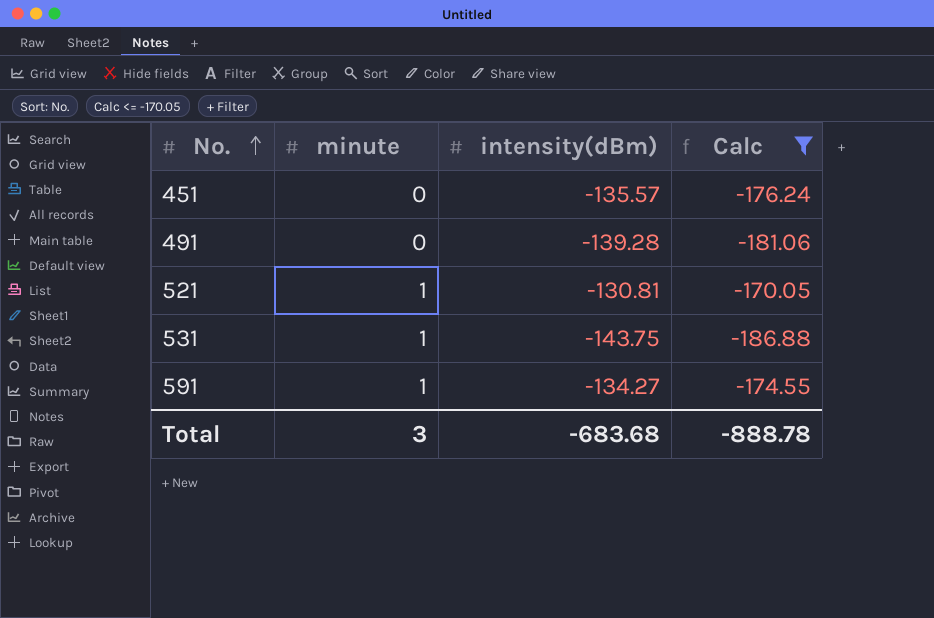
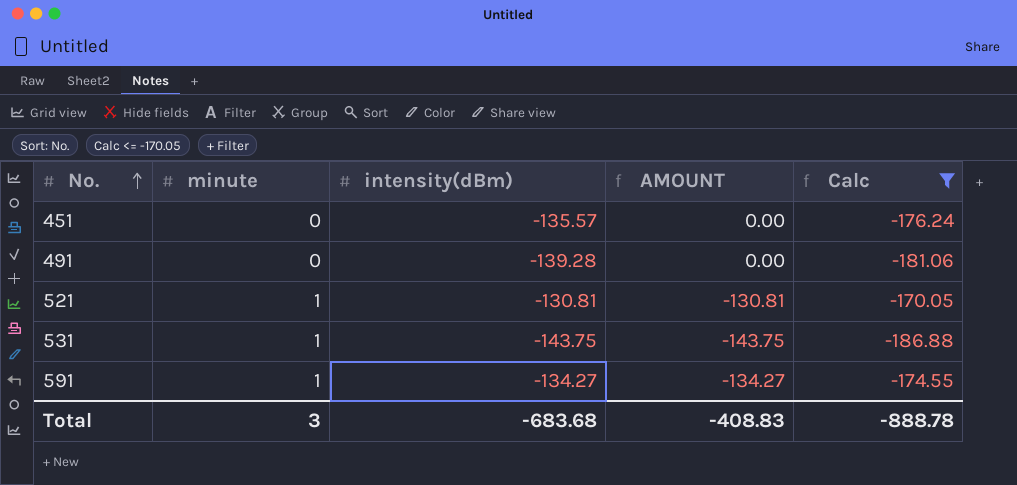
column AMOUNT | formula: none -> [minute] * [intensity(dBm)]

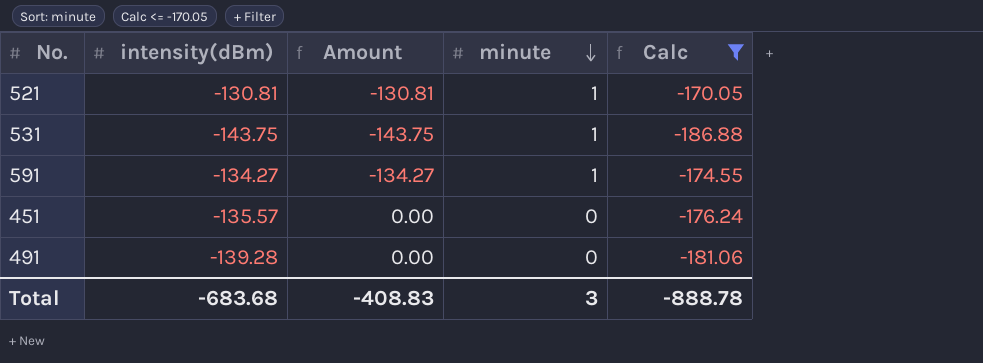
row order: No. ascending -> minute descending
column name: AMOUNT -> Amount
column minute | position: 2 -> 4

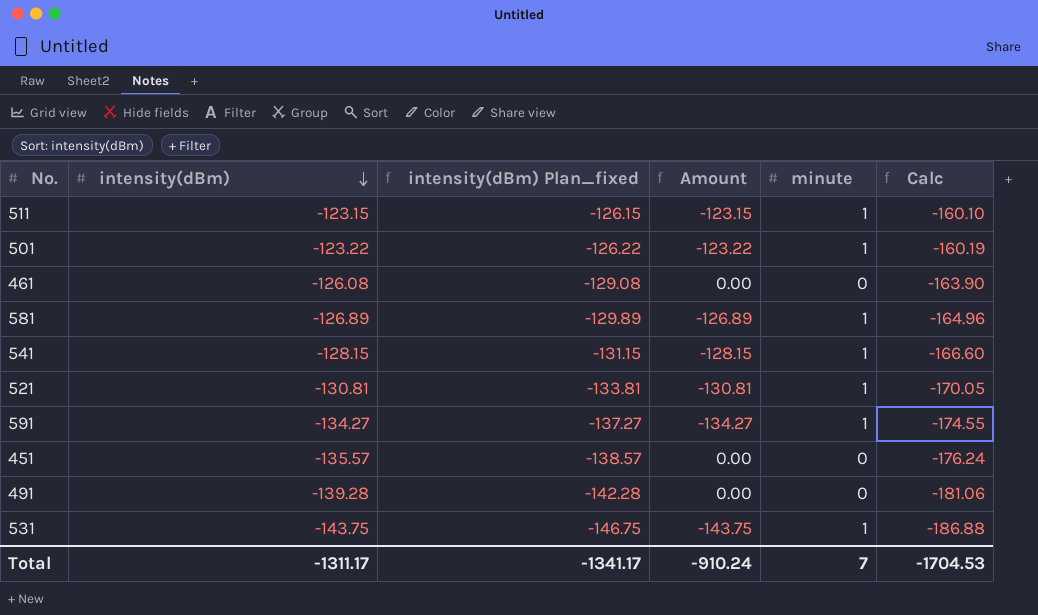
filter: Calc <= -170.05 -> none
row order: minute descending -> intensity(dBm) descending
column intensity(dBm) Plan_fixed | formula: none -> [intensity(dBm)] - 3
Total | intensity(dBm): -683.68 -> -1311.17
Total | Amount: -408.83 -> -910.24
Total | minute: 3 -> 7
Total | Calc: -888.78 -> -1704.53

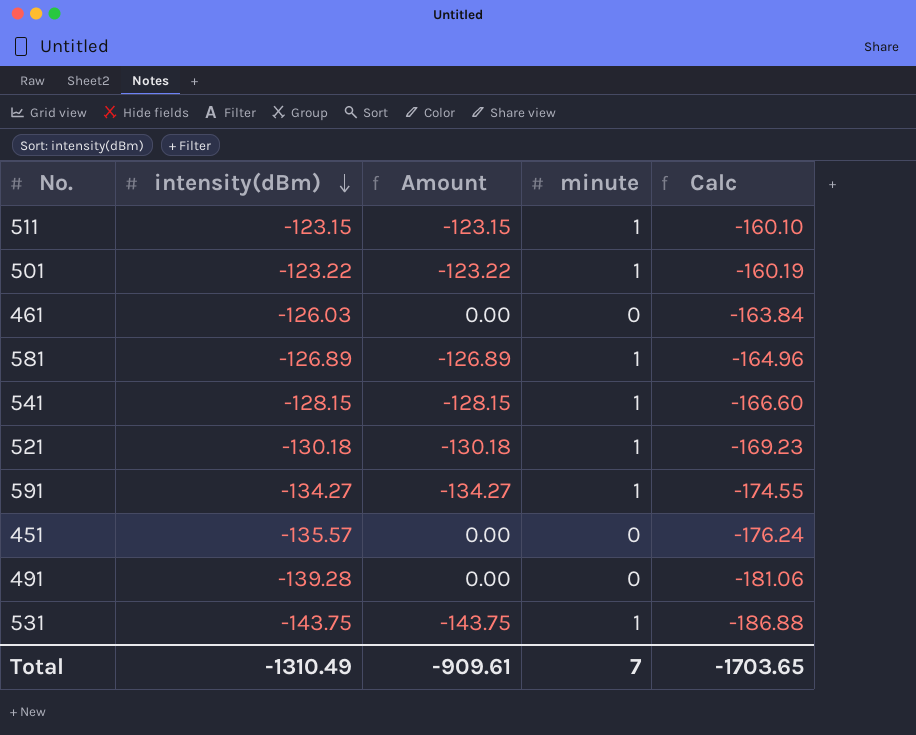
column intensity(dBm) Plan_fixed | formula: [intensity(dBm)] - 3 -> none
461 | intensity(dBm): -126.08 -> -126.03
461 | Calc: -163.90 -> -163.84
521 | intensity(dBm): -130.81 -> -130.18
521 | Amount: -130.81 -> -130.18
521 | Calc: -170.05 -> -169.23
Total | intensity(dBm): -1311.17 -> -1310.49
Total | Amount: -910.24 -> -909.61
Total | Calc: -1704.53 -> -1703.65

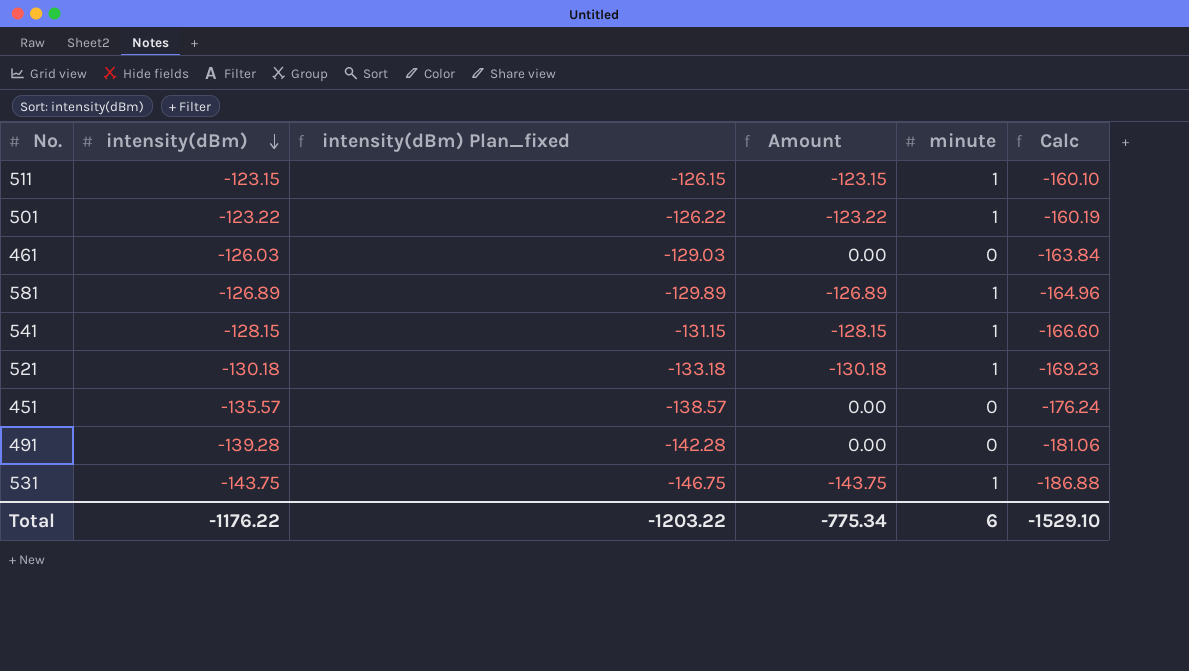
column intensity(dBm) Plan_fixed | formula: none -> [intensity(dBm)] - 3
row 591: -134.27 | -134.27 | 1 | -174.55 -> none
Total | intensity(dBm): -1310.49 -> -1176.22
Total | Amount: -909.61 -> -775.34
Total | minute: 7 -> 6
Total | Calc: -1703.65 -> -1529.10

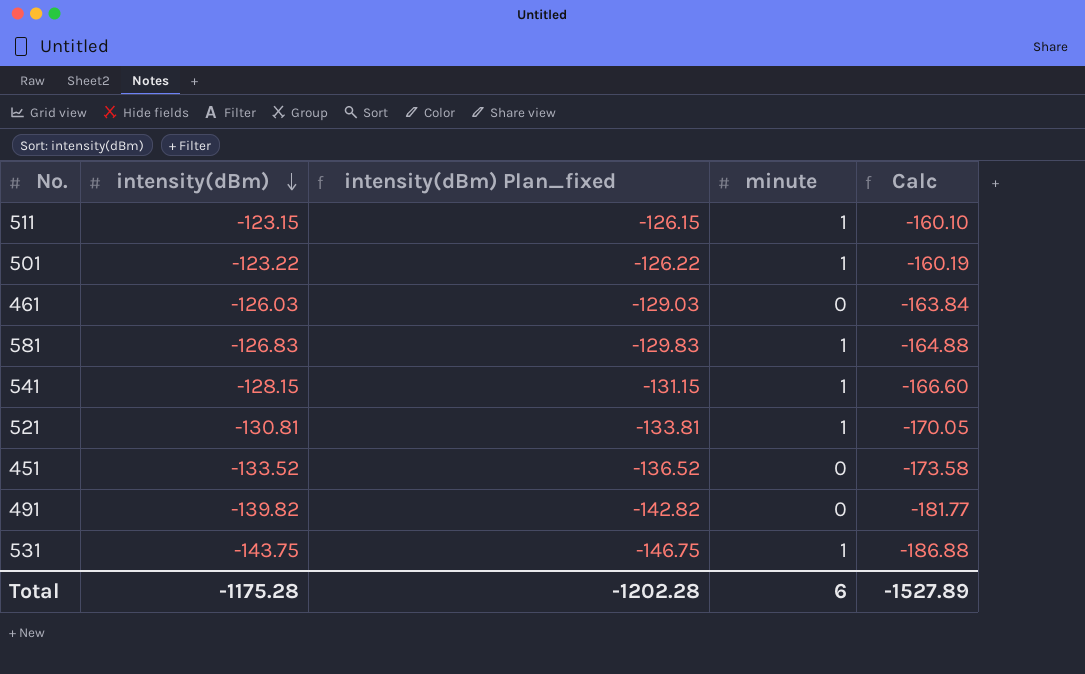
column Amount | formula: [intensity(dBm)] * [minute] -> none
581 | intensity(dBm): -126.89 -> -126.83
581 | intensity(dBm) Plan_fixed: -129.89 -> -129.83
581 | Calc: -164.96 -> -164.88
521 | intensity(dBm): -130.18 -> -130.81
521 | intensity(dBm) Plan_fixed: -133.18 -> -133.81
521 | Calc: -169.23 -> -170.05
451 | intensity(dBm): -135.57 -> -133.52
451 | intensity(dBm) Plan_fixed: -138.57 -> -136.52
451 | Calc: -176.24 -> -173.58
491 | intensity(dBm): -139.28 -> -139.82
491 | intensity(dBm) Plan_fixed: -142.28 -> -142.82
491 | Calc: -181.06 -> -181.77
Total | intensity(dBm): -1176.22 -> -1175.28
Total | intensity(dBm) Plan_fixed: -1203.22 -> -1202.28
Total | Calc: -1529.10 -> -1527.89

